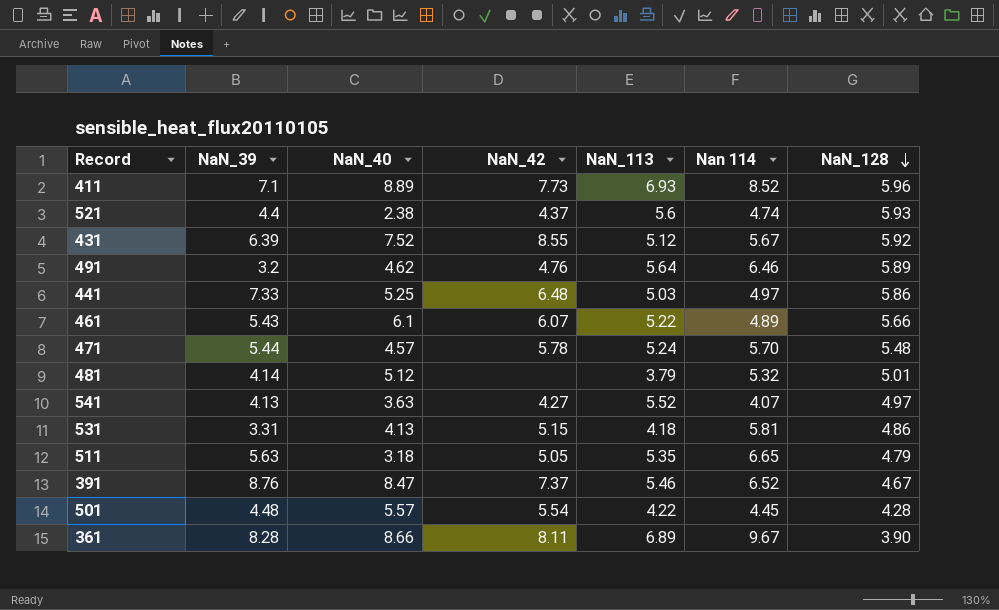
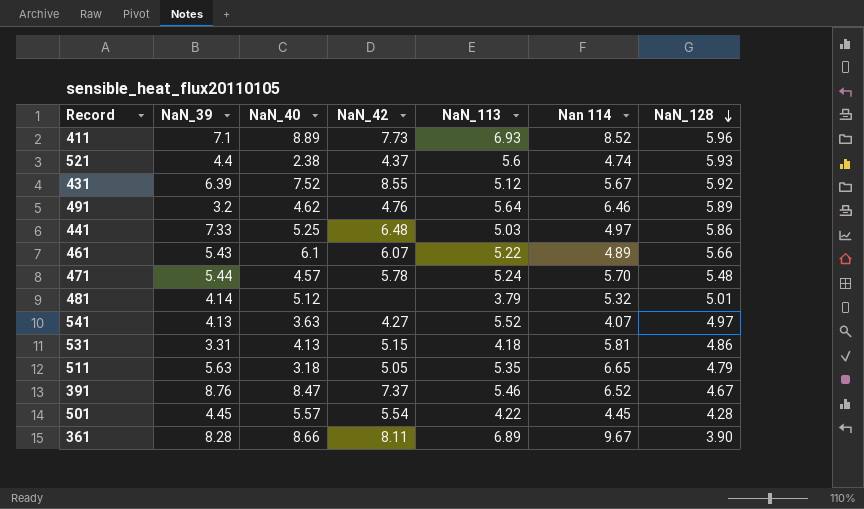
501 | NaN_39: 4.48 -> 4.45

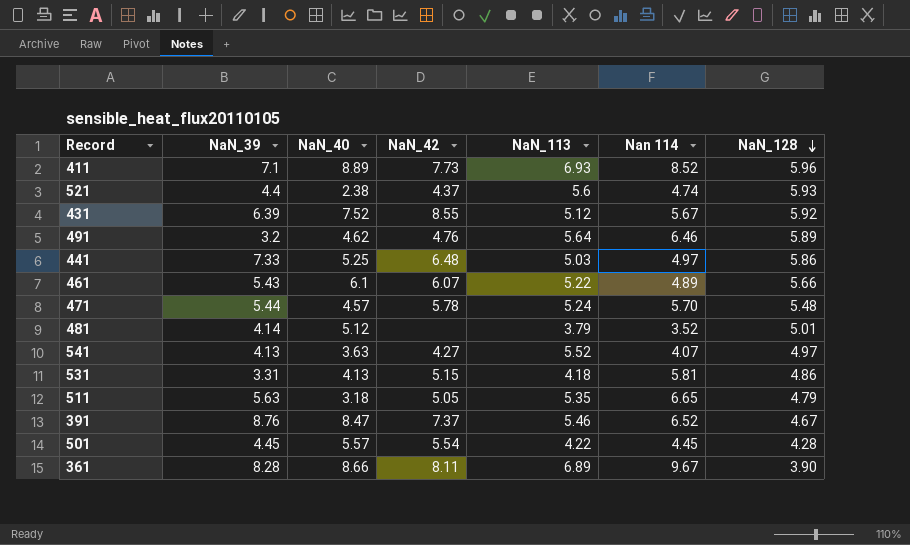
481 | Nan 114: 5.32 -> 3.52

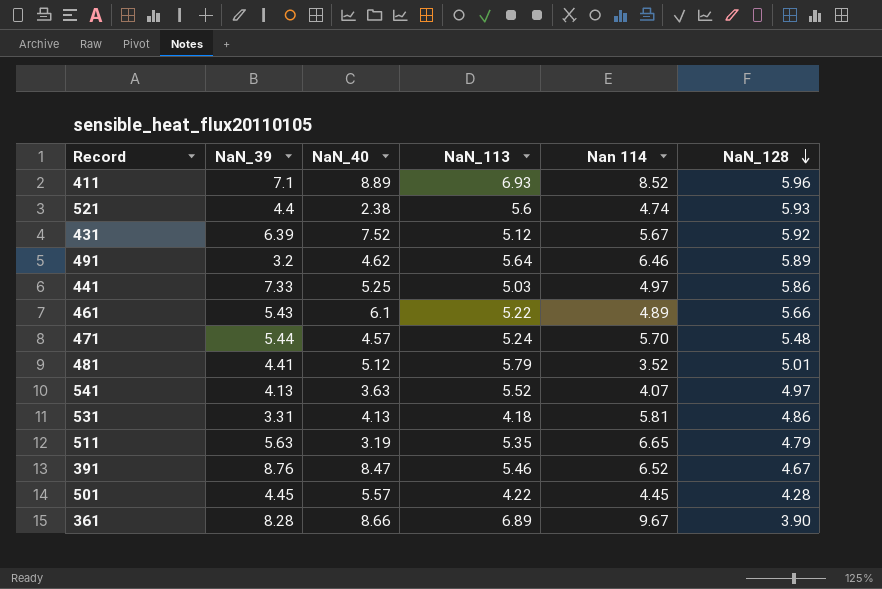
column NaN_42 | position: 4 -> none
481 | NaN_39: 4.14 -> 4.41
481 | NaN_113: 3.79 -> 5.79
511 | NaN_40: 3.18 -> 3.19

